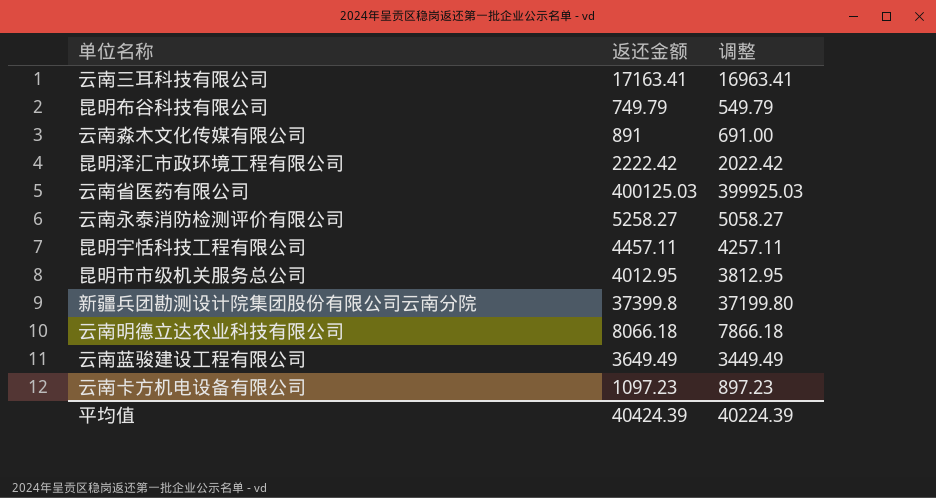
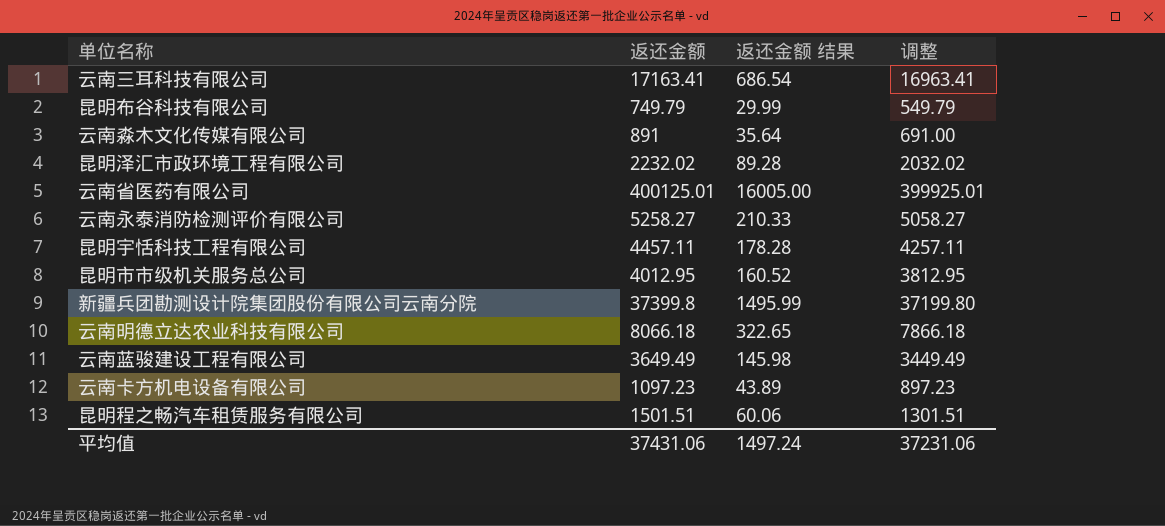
column 返还金额 结果 | formula: none -> [返还金额] * 0.04
昆明泽汇市政环境工程有限公司 | 返还金额: 2222.42 -> 2232.02
昆明泽汇市政环境工程有限公司 | 调整: 2022.42 -> 2032.02
云南省医药有限公司 | 返还金额: 400125.03 -> 400125.01
云南省医药有限公司 | 调整: 399925.03 -> 399925.01
row 昆明程之畅汽车租赁服务有限公司: none -> 1501.51 | 60.06 | 1301.51
平均值 | 返还金额: 40424.39 -> 37431.06
平均值 | 调整: 40224.39 -> 37231.06

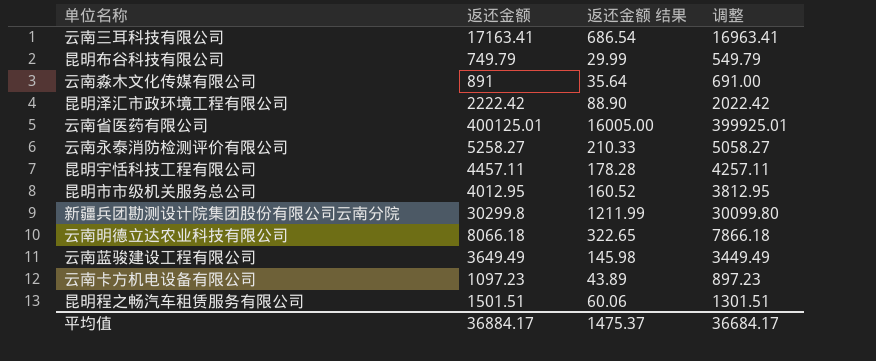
昆明泽汇市政环境工程有限公司 | 返还金额: 2232.02 -> 2222.42
昆明泽汇市政环境工程有限公司 | 返还金额 结果: 89.28 -> 88.90
昆明泽汇市政环境工程有限公司 | 调整: 2032.02 -> 2022.42
新疆兵团勘测设计院集团股份有限公司云南分院 | 返还金额: 37399.8 -> 30299.8
新疆兵团勘测设计院集团股份有限公司云南分院 | 返还金额 结果: 1495.99 -> 1211.99
新疆兵团勘测设计院集团股份有限公司云南分院 | 调整: 37199.80 -> 30099.80
平均值 | 返还金额: 37431.06 -> 36884.17
平均值 | 返还金额 结果: 1497.24 -> 1475.37
平均值 | 调整: 37231.06 -> 36684.17

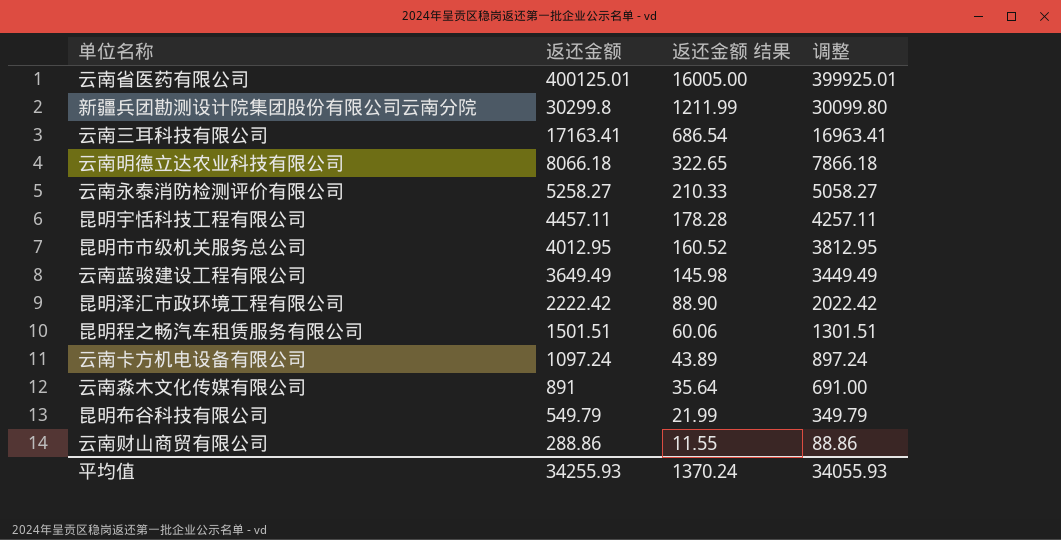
row order: none -> 返还金额 descending
云南卡方机电设备有限公司 | 返还金额: 1097.23 -> 1097.24
云南卡方机电设备有限公司 | 调整: 897.23 -> 897.24
昆明布谷科技有限公司 | 返还金额: 749.79 -> 549.79
昆明布谷科技有限公司 | 返还金额 结果: 29.99 -> 21.99
昆明布谷科技有限公司 | 调整: 549.79 -> 349.79
row 云南财山商贸有限公司: none -> 288.86 | 11.55 | 88.86
平均值 | 返还金额: 36884.17 -> 34255.93
平均值 | 返还金额 结果: 1475.37 -> 1370.24
平均值 | 调整: 36684.17 -> 34055.93

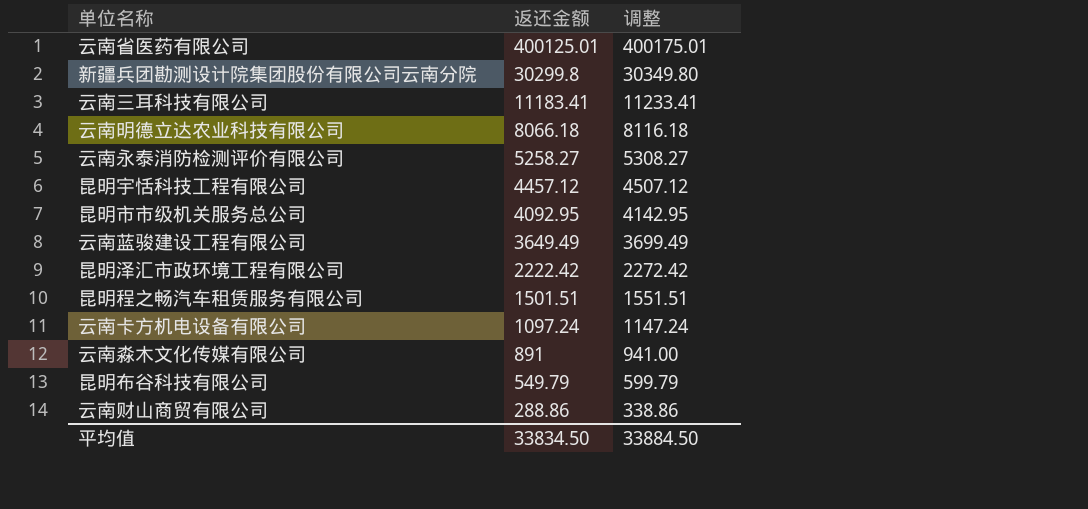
column 返还金额 结果 | formula: [返还金额] * 0.04 -> none
column 调整 | formula: [返还金额] - 200 -> [返还金额] + 50
云南三耳科技有限公司 | 返还金额: 17163.41 -> 11183.41
昆明宇恬科技工程有限公司 | 返还金额: 4457.11 -> 4457.12
昆明市市级机关服务总公司 | 返还金额: 4012.95 -> 4092.95
平均值 | 返还金额: 34255.93 -> 33834.50
平均值 | 调整: 34055.93 -> 33884.50

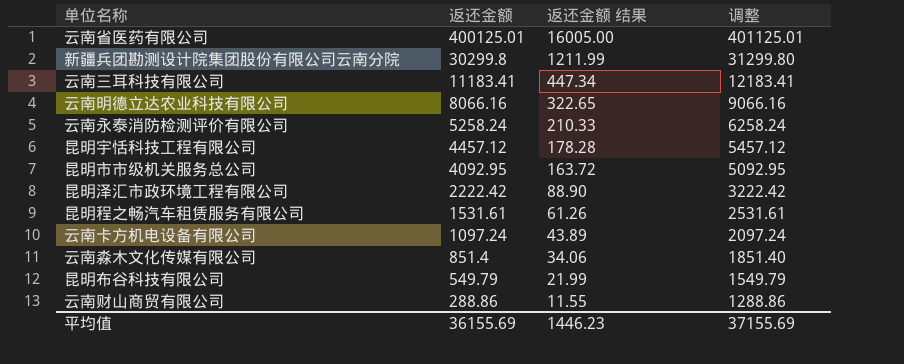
column 返还金额 结果 | formula: none -> [返还金额] * 0.04
column 调整 | formula: [返还金额] + 50 -> [返还金额] + 1000
row 云南蓝骏建设工程有限公司: 3649.49 | 3699.49 -> none
云南明德立达农业科技有限公司 | 返还金额: 8066.18 -> 8066.16
云南永泰消防检测评价有限公司 | 返还金额: 5258.27 -> 5258.24
昆明程之畅汽车租赁服务有限公司 | 返还金额: 1501.51 -> 1531.61
云南淼木文化传媒有限公司 | 返还金额: 891 -> 851.4
平均值 | 返还金额: 33834.50 -> 36155.69
平均值 | 调整: 33884.50 -> 37155.69

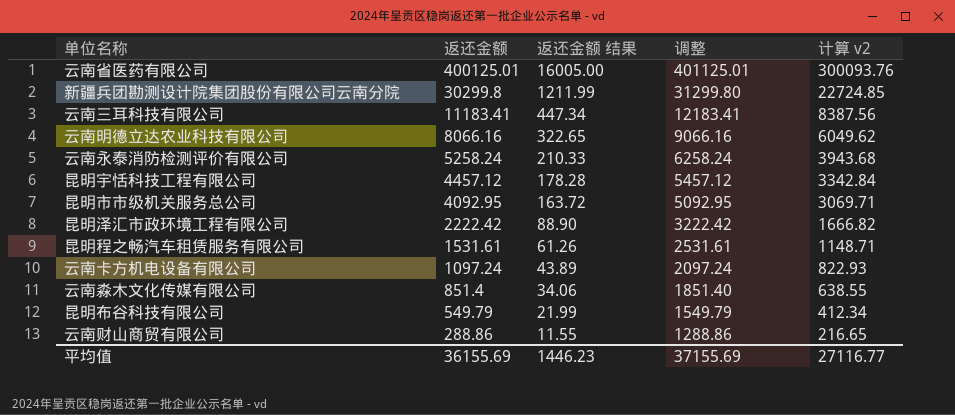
column 计算 v2 | formula: none -> [返还金额] * 0.75

